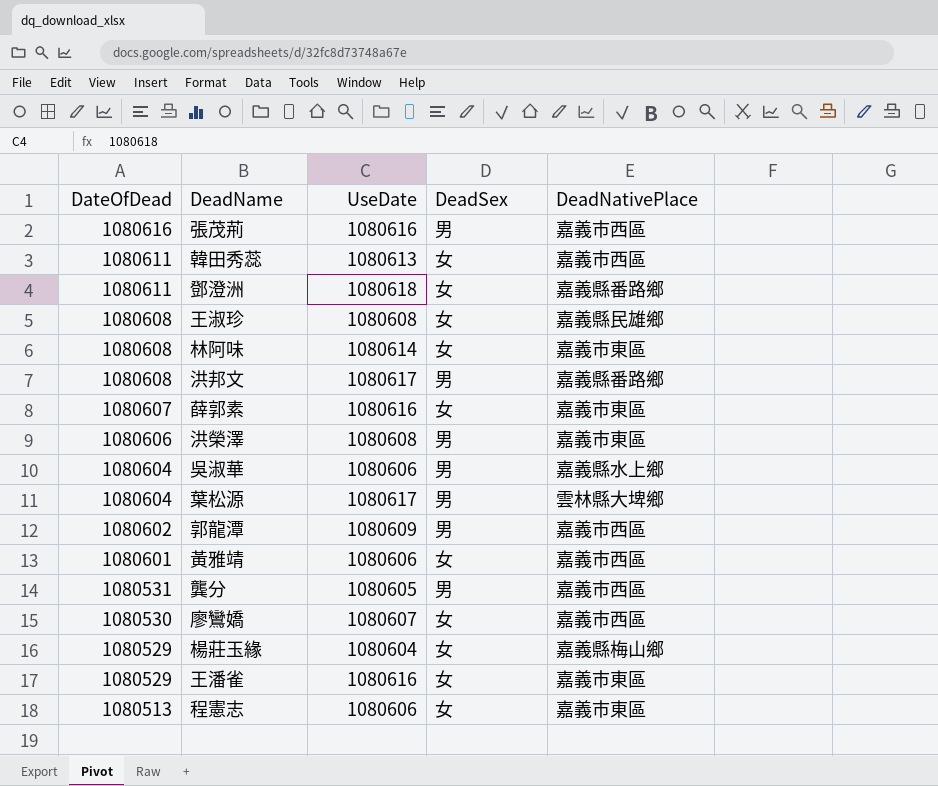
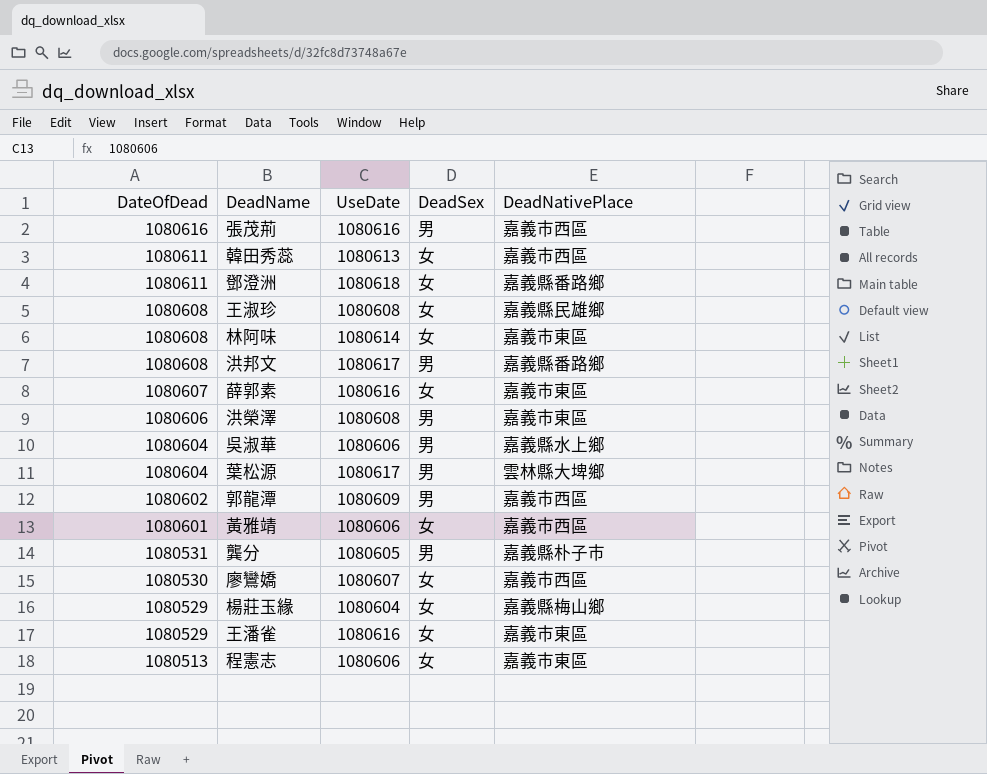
龔分 | DeadNativePlace: 嘉義市西區 -> 嘉義縣朴子市

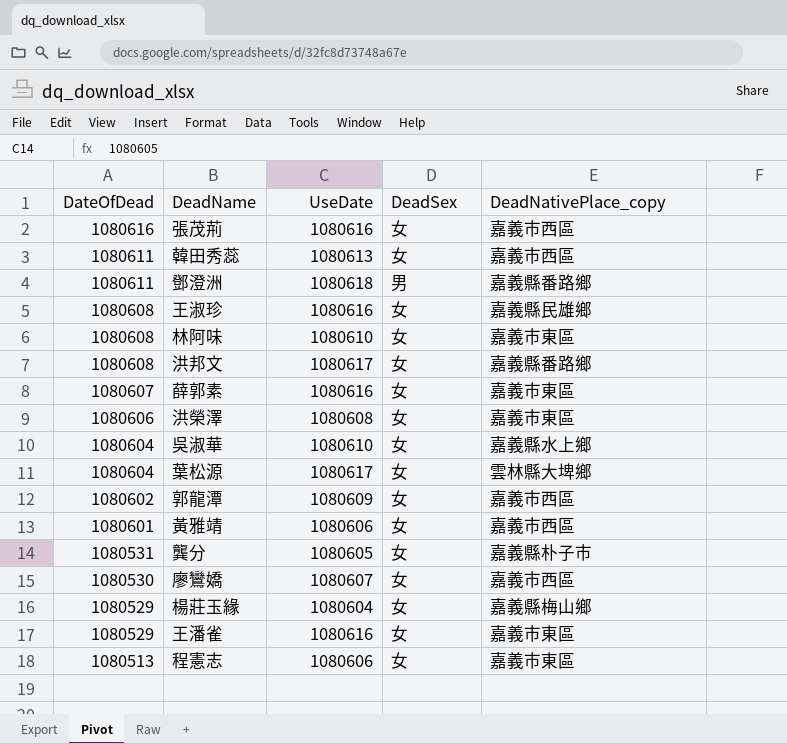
column name: DeadNativePlace -> DeadNativePlace_copy
張茂荊 | DeadSex: 男 -> 女
鄧澄洲 | DeadSex: 女 -> 男
王淑珍 | UseDate: 1080608 -> 1080616
林阿味 | UseDate: 1080614 -> 1080610
洪邦文 | DeadSex: 男 -> 女
洪榮澤 | DeadSex: 男 -> 女
吳淑華 | UseDate: 1080606 -> 1080610
吳淑華 | DeadSex: 男 -> 女
葉松源 | DeadSex: 男 -> 女
郭龍潭 | DeadSex: 男 -> 女
龔分 | DeadSex: 男 -> 女

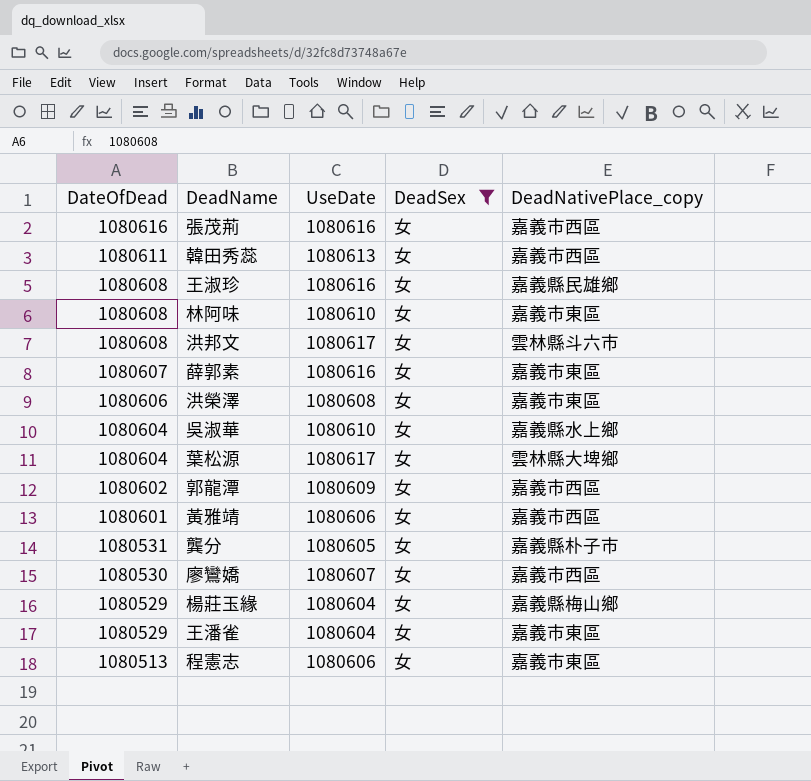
filter: none -> DeadSex = 女
洪邦文 | DeadNativePlace_copy: 嘉義縣番路鄉 -> 雲林縣斗六市
王潘雀 | UseDate: 1080616 -> 1080604

